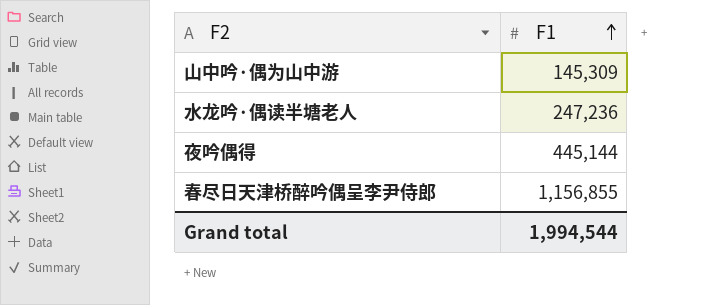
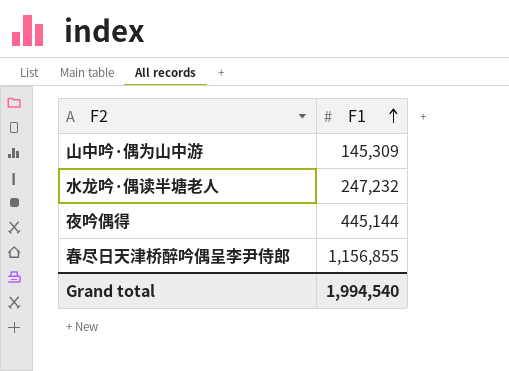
水龙吟·偶读半塘老人 | F1: 247,236 -> 247,232
Grand total | F1: 1,994,544 -> 1,994,540

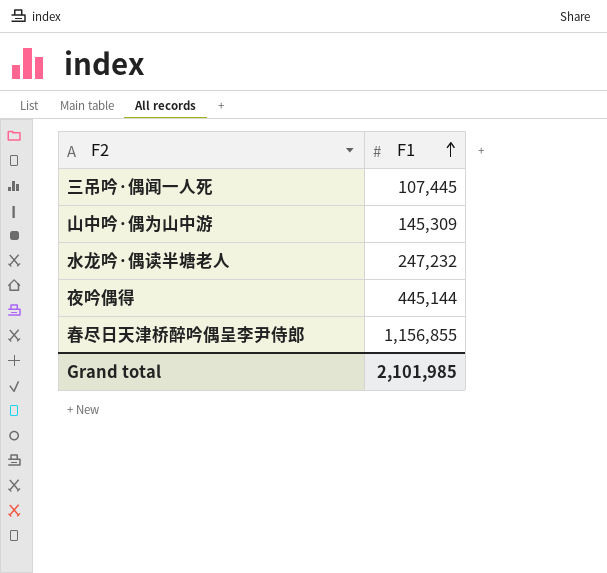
row 三吊吟·偶闻一人死: none -> 107,445
Grand total | F1: 1,994,540 -> 2,101,985

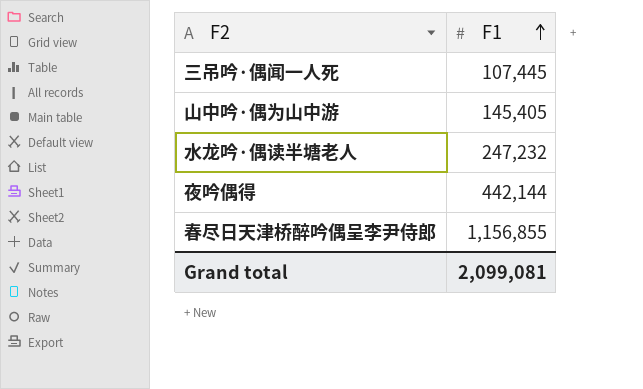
山中吟·偶为山中游 | F1: 145,309 -> 145,405
夜吟偶得 | F1: 445,144 -> 442,144
Grand total | F1: 2,101,985 -> 2,099,081

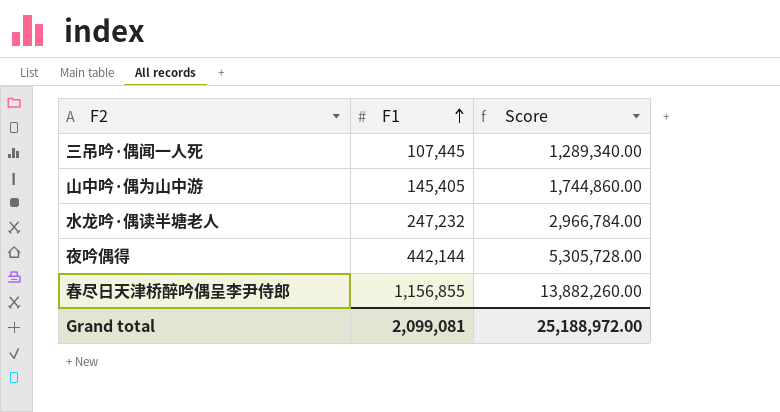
column Score | formula: none -> [F1] * 12

